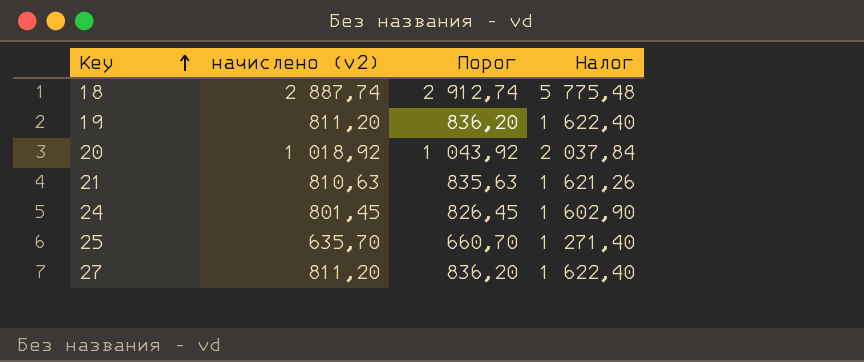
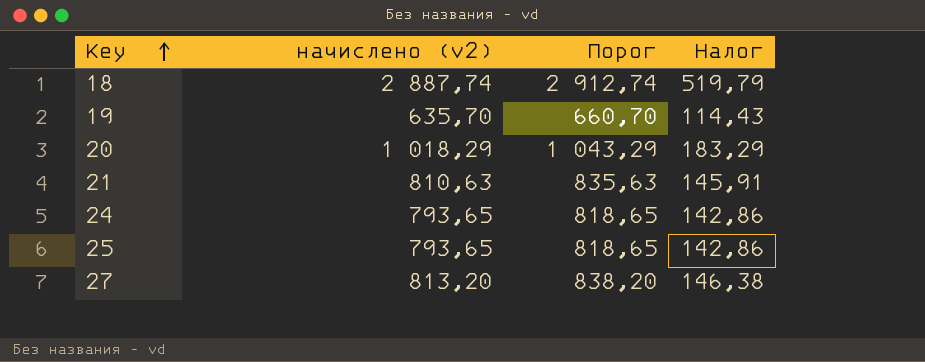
column Налог | formula: [начислено (v2)] * 2 -> [начислено (v2)] * 0,18
19 | начислено (v2): 811,20 -> 635,70
19 | Порог: 836,20 -> 660,70
20 | начислено (v2): 1 018,92 -> 1 018,29
20 | Порог: 1 043,92 -> 1 043,29
24 | начислено (v2): 801,45 -> 793,65
24 | Порог: 826,45 -> 818,65
25 | начислено (v2): 635,70 -> 793,65
25 | Порог: 660,70 -> 818,65
27 | начислено (v2): 811,20 -> 813,20
27 | Порог: 836,20 -> 838,20

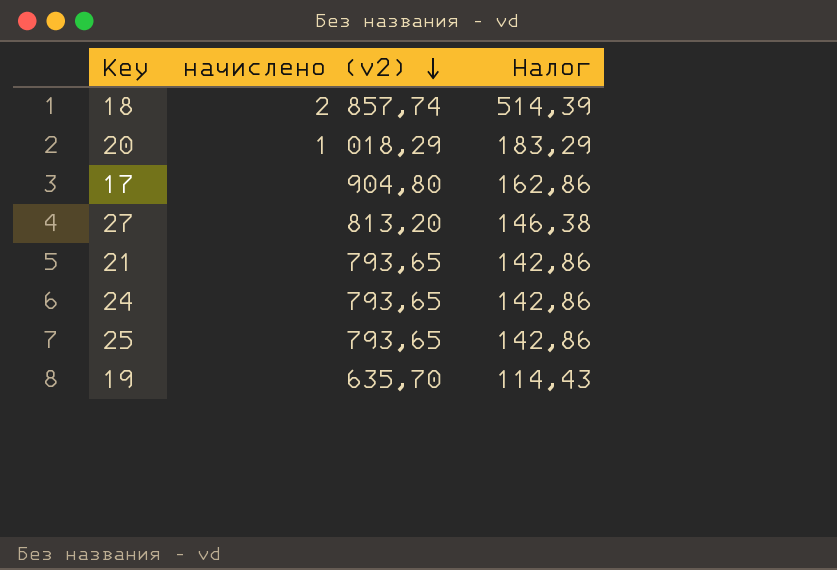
row order: Key ascending -> начислено (v2) descending
column Порог | formula: [начислено (v2)] + 25 -> none
18 | начислено (v2): 2 887,74 -> 2 857,74
18 | Налог: 519,79 -> 514,39
row 17: none -> 904,80 | 162,86
21 | начислено (v2): 810,63 -> 793,65
21 | Налог: 145,91 -> 142,86

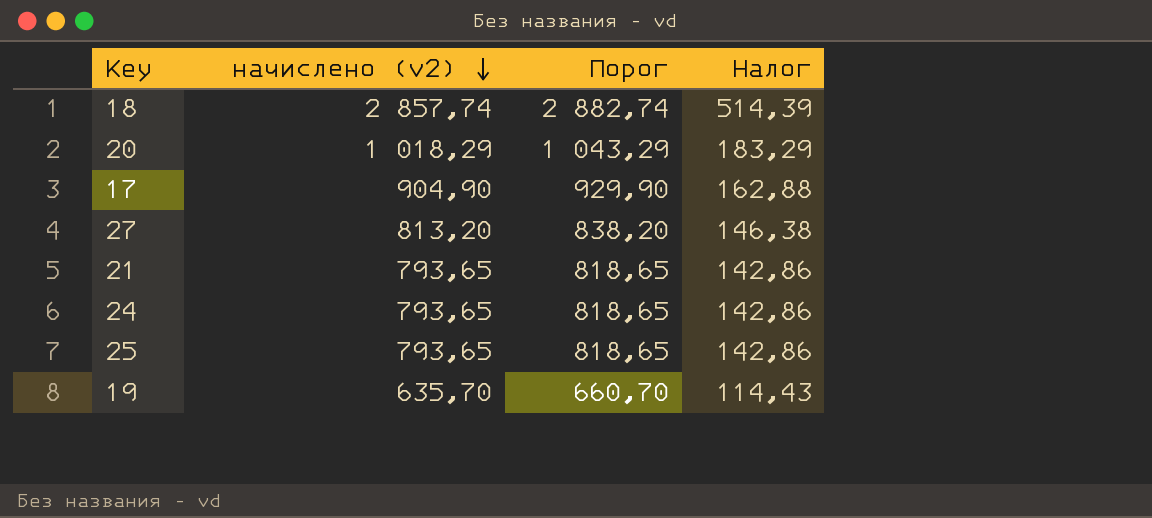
column Порог | formula: none -> [начислено (v2)] + 25
17 | начислено (v2): 904,80 -> 904,90
17 | Налог: 162,86 -> 162,88

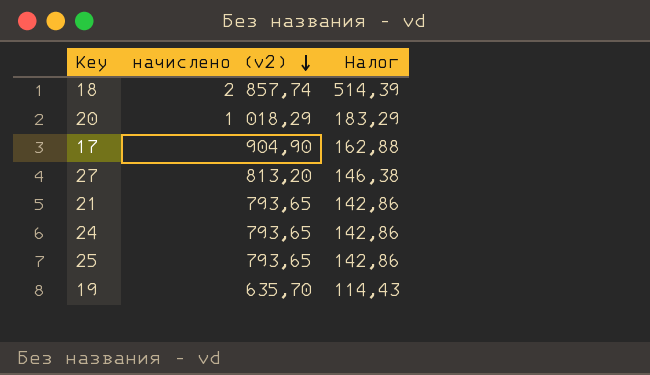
column Порог | formula: [начислено (v2)] + 25 -> none

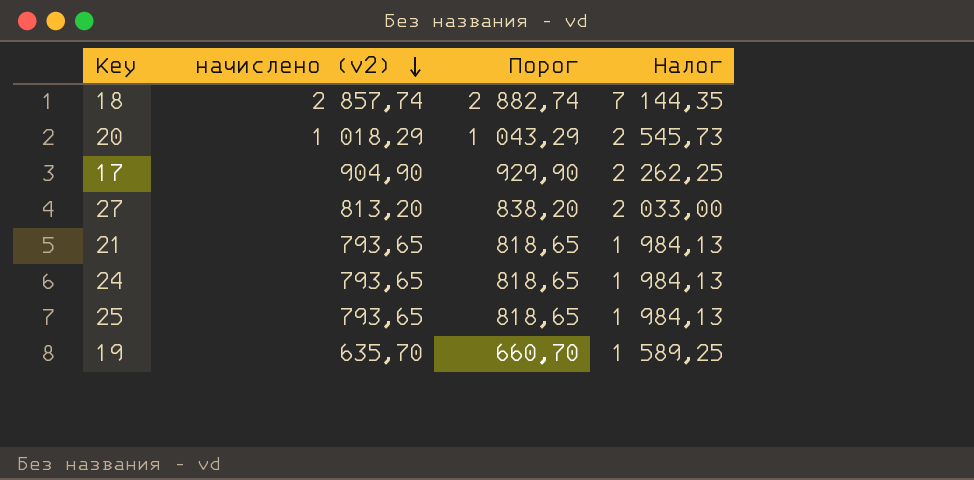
column Порог | formula: none -> [начислено (v2)] + 25
column Налог | formula: [начислено (v2)] * 0,18 -> [начислено (v2)] * 2,5

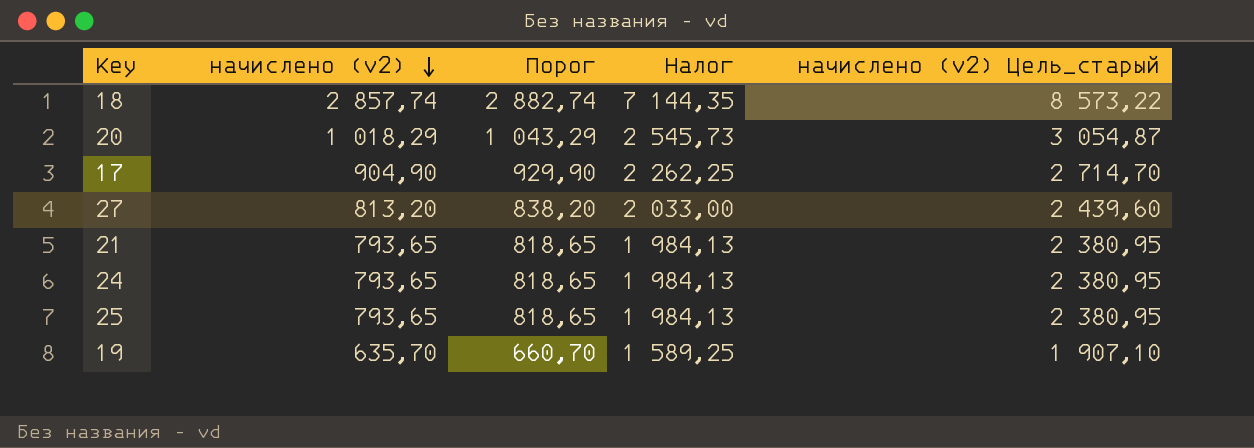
column начислено (v2) Цель_старый | formula: none -> [начислено (v2)] * 3

